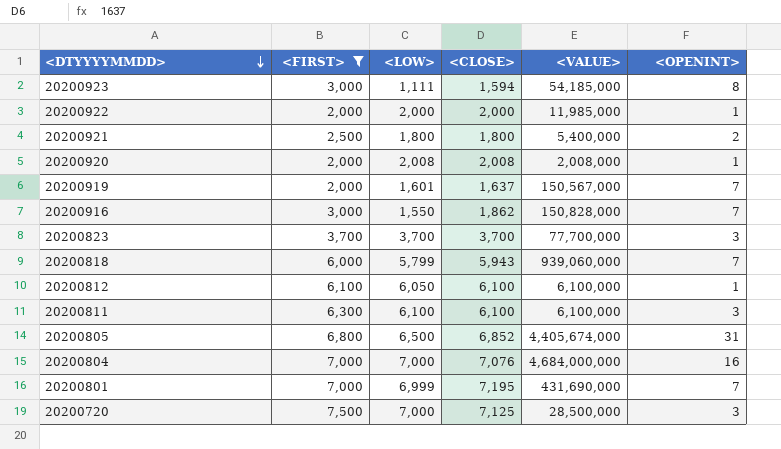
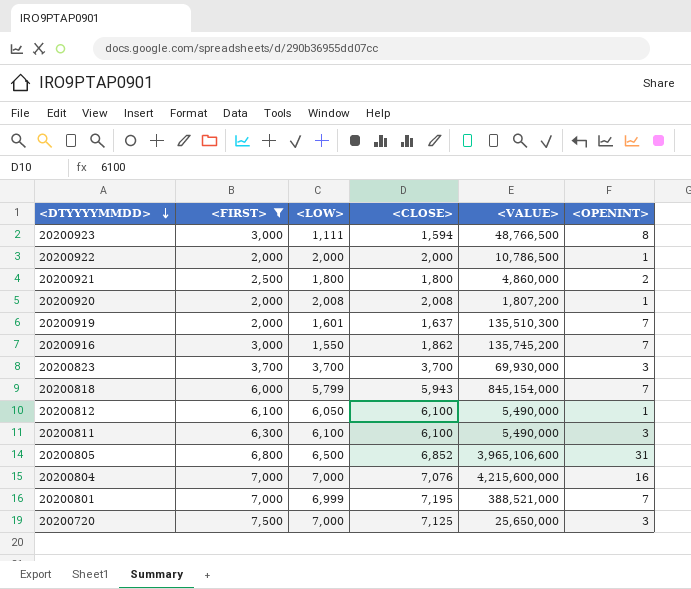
20200923 | <VALUE>: 54,185,000 -> 48,766,500
20200922 | <VALUE>: 11,985,000 -> 10,786,500
20200921 | <VALUE>: 5,400,000 -> 4,860,000
20200920 | <VALUE>: 2,008,000 -> 1,807,200
20200919 | <VALUE>: 150,567,000 -> 135,510,300
20200916 | <VALUE>: 150,828,000 -> 135,745,200
20200823 | <VALUE>: 77,700,000 -> 69,930,000
20200818 | <VALUE>: 939,060,000 -> 845,154,000
20200812 | <VALUE>: 6,100,000 -> 5,490,000
20200811 | <VALUE>: 6,100,000 -> 5,490,000
20200805 | <VALUE>: 4,405,674,000 -> 3,965,106,600
20200804 | <VALUE>: 4,684,000,000 -> 4,215,600,000
20200801 | <VALUE>: 431,690,000 -> 388,521,000
20200720 | <VALUE>: 28,500,000 -> 25,650,000

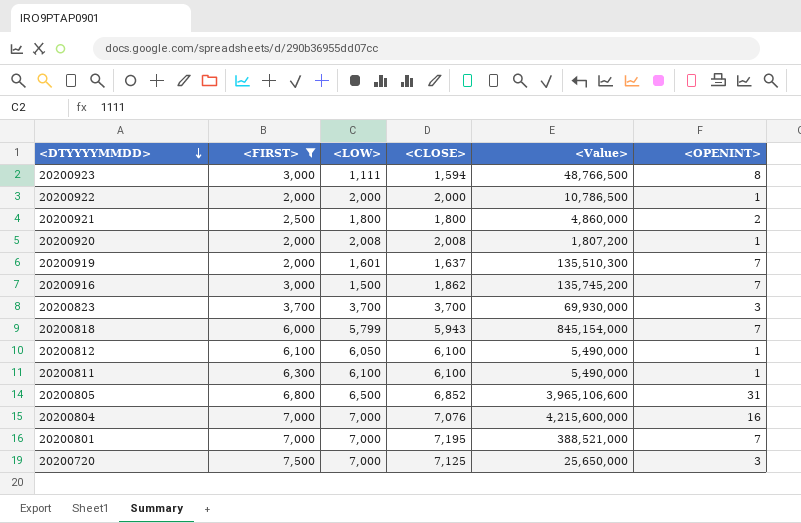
column name: <VALUE> -> <Value>
20200916 | <LOW>: 1,550 -> 1,500
20200811 | <OPENINT>: 3 -> 1
20200801 | <LOW>: 6,999 -> 7,000

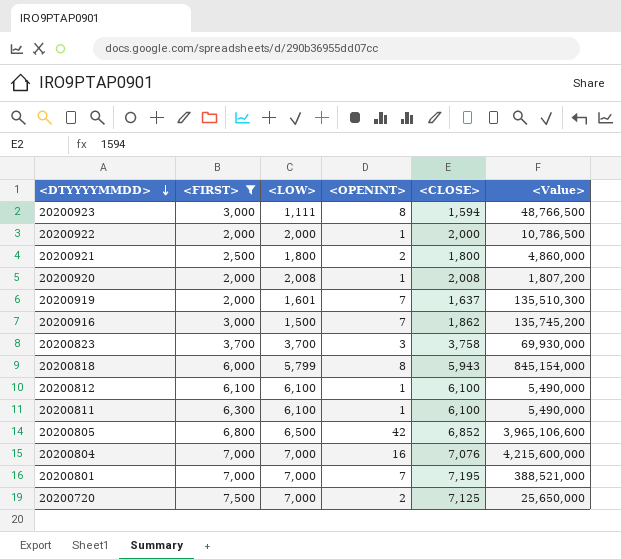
column <OPENINT> | position: 6 -> 4
20200823 | <CLOSE>: 3,700 -> 3,758
20200818 | <OPENINT>: 7 -> 8
20200812 | <LOW>: 6,050 -> 6,100
20200805 | <OPENINT>: 31 -> 42
20200720 | <OPENINT>: 3 -> 2

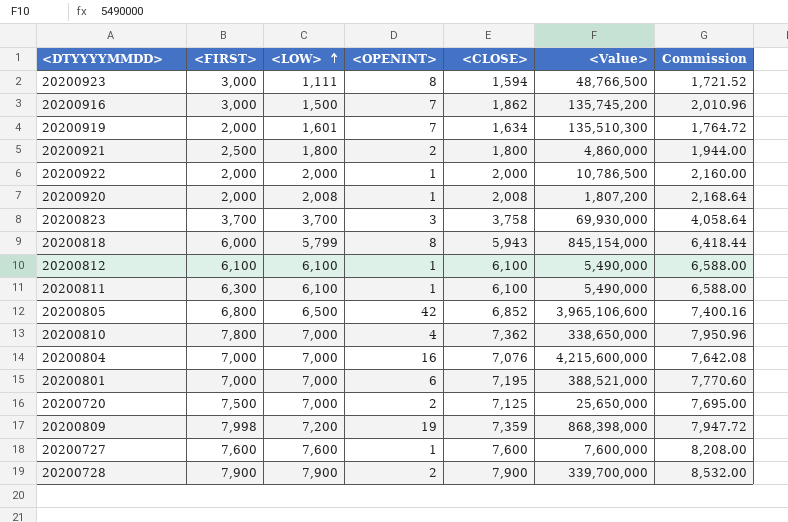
filter: <FIRST> <= 7,500 -> none
row order: <DTYYYYMMDD> descending -> <LOW> ascending
column Commission | formula: none -> [<CLOSE>] * 1.08
20200919 | <CLOSE>: 1,637 -> 1,634
20200801 | <OPENINT>: 7 -> 6

